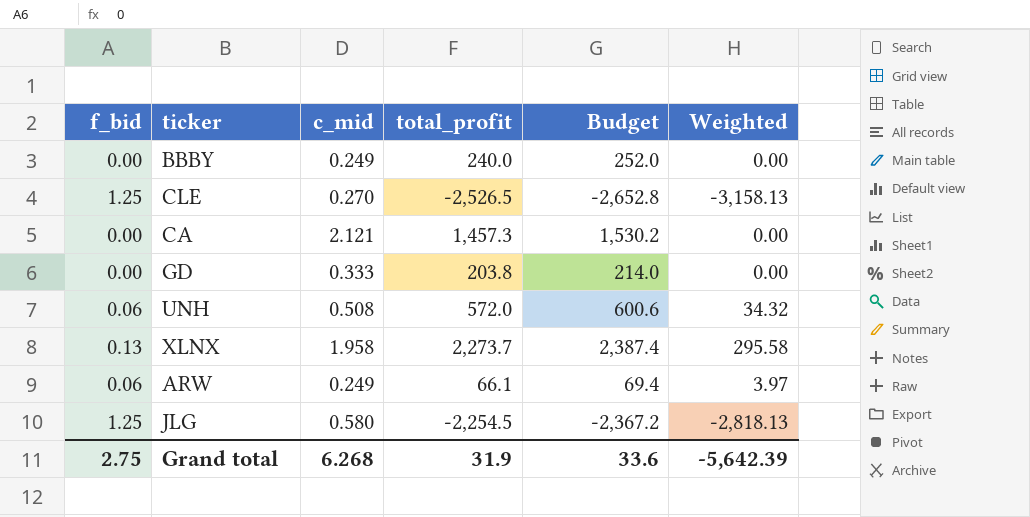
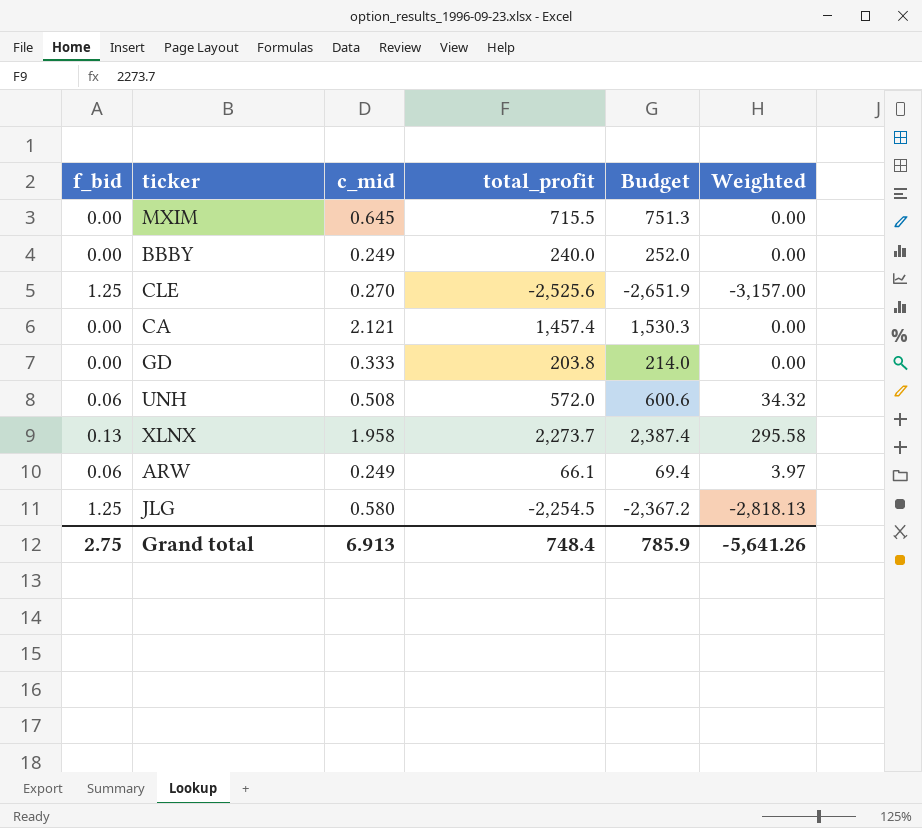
row MXIM: none -> 0.00 | 0.645 | 715.5 | 751.3 | 0.00
CLE | total_profit: -2,526.5 -> -2,525.6
CLE | Budget: -2,652.8 -> -2,651.9
CLE | Weighted: -3,158.13 -> -3,157.00
CA | total_profit: 1,457.3 -> 1,457.4
CA | Budget: 1,530.2 -> 1,530.3
Grand total | c_mid: 6.268 -> 6.913
Grand total | total_profit: 31.9 -> 748.4
Grand total | Budget: 33.6 -> 785.9
Grand total | Weighted: -5,642.39 -> -5,641.26

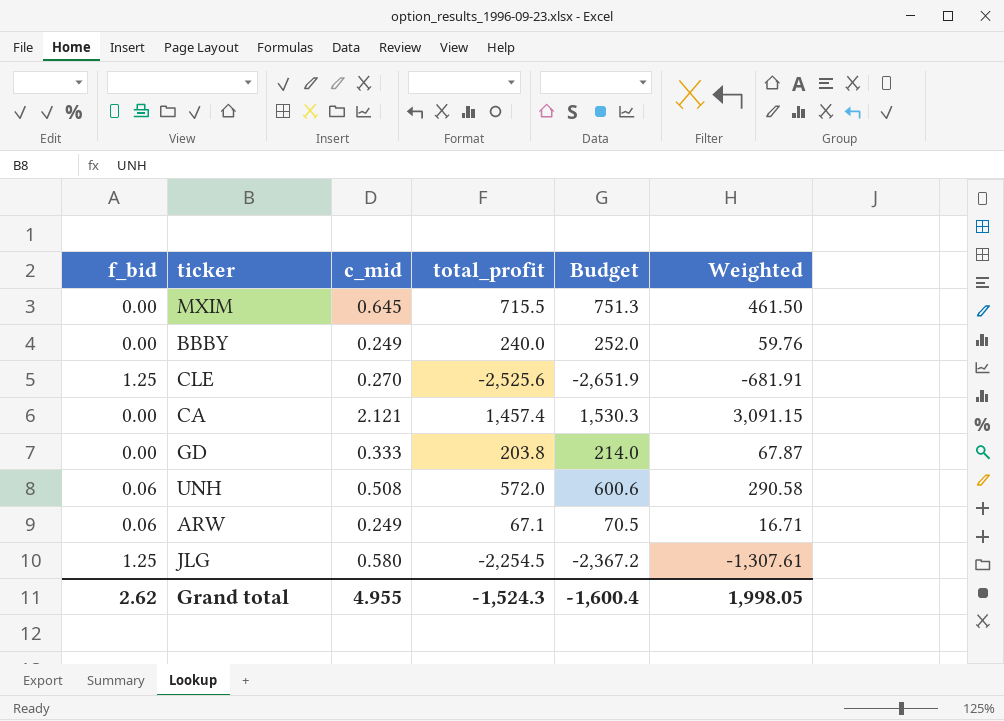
column Weighted | formula: [f_bid] * [total_profit] -> [c_mid] * [total_profit]
row XLNX: 0.13 | 1.958 | 2,273.7 | 2,387.4 | 295.58 -> none
ARW | total_profit: 66.1 -> 67.1
ARW | Budget: 69.4 -> 70.5
Grand total | f_bid: 2.75 -> 2.62
Grand total | c_mid: 6.913 -> 4.955
Grand total | total_profit: 748.4 -> -1,524.3
Grand total | Budget: 785.9 -> -1,600.4
Grand total | Weighted: -5,641.26 -> 1,998.05

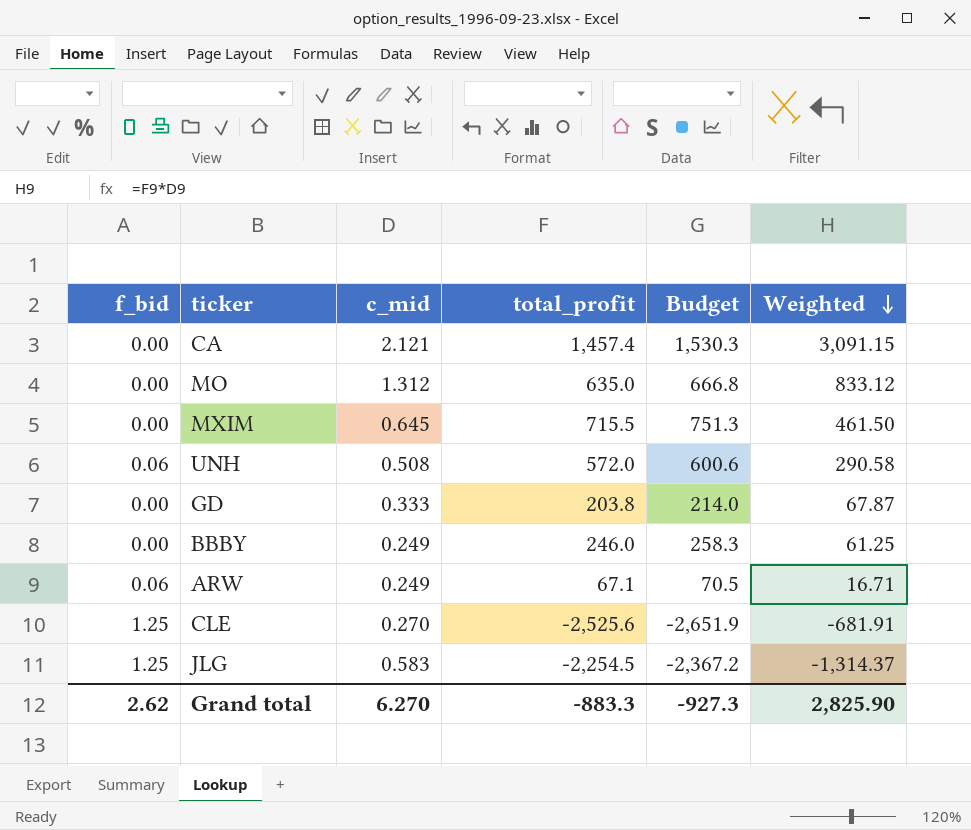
row order: none -> Weighted descending
row MO: none -> 0.00 | 1.312 | 635.0 | 666.8 | 833.12
BBBY | total_profit: 240.0 -> 246.0
BBBY | Budget: 252.0 -> 258.3
BBBY | Weighted: 59.76 -> 61.25
JLG | c_mid: 0.580 -> 0.583
JLG | Weighted: -1,307.61 -> -1,314.37
Grand total | c_mid: 4.955 -> 6.270
Grand total | total_profit: -1,524.3 -> -883.3
Grand total | Budget: -1,600.4 -> -927.3
Grand total | Weighted: 1,998.05 -> 2,825.90

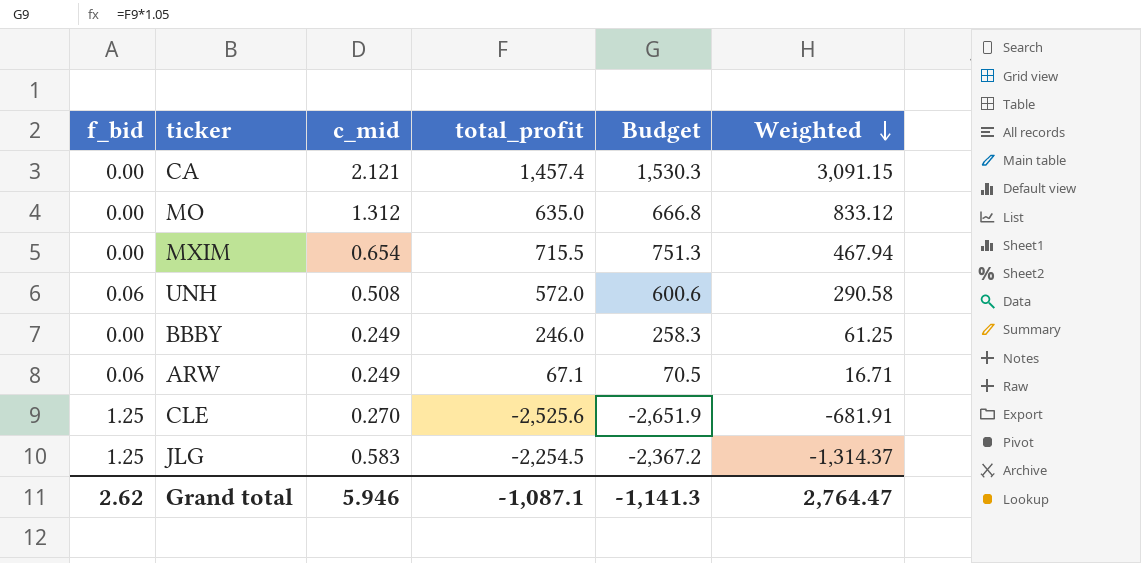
row GD: 0.00 | 0.333 | 203.8 | 214.0 | 67.87 -> none
MXIM | c_mid: 0.645 -> 0.654
MXIM | Weighted: 461.50 -> 467.94
Grand total | c_mid: 6.270 -> 5.946
Grand total | total_profit: -883.3 -> -1,087.1
Grand total | Budget: -927.3 -> -1,141.3
Grand total | Weighted: 2,825.90 -> 2,764.47

